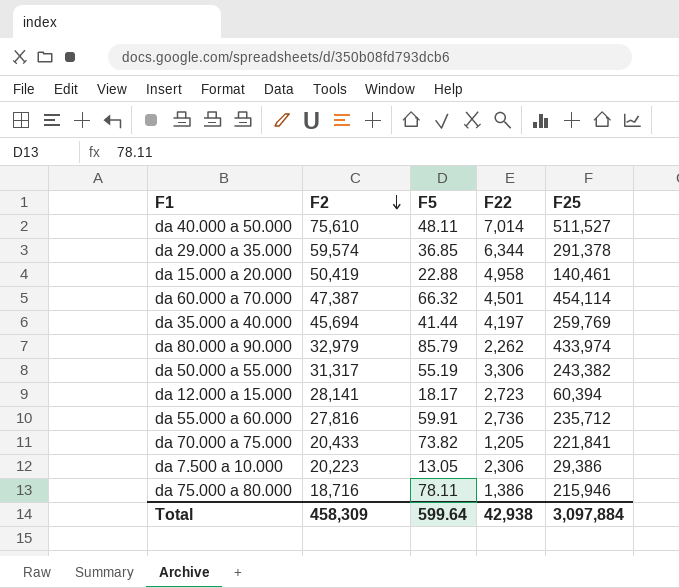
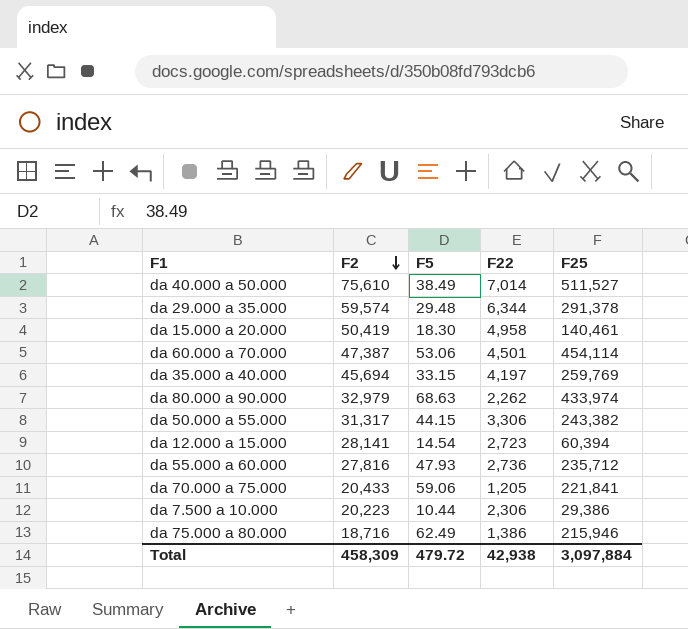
da 40.000 a 50.000 | F5: 48.11 -> 38.49
da 29.000 a 35.000 | F5: 36.85 -> 29.48
da 15.000 a 20.000 | F5: 22.88 -> 18.30
da 60.000 a 70.000 | F5: 66.32 -> 53.06
da 35.000 a 40.000 | F5: 41.44 -> 33.15
da 80.000 a 90.000 | F5: 85.79 -> 68.63
da 50.000 a 55.000 | F5: 55.19 -> 44.15
da 12.000 a 15.000 | F5: 18.17 -> 14.54
da 55.000 a 60.000 | F5: 59.91 -> 47.93
da 70.000 a 75.000 | F5: 73.82 -> 59.06
da 7.500 a 10.000 | F5: 13.05 -> 10.44
da 75.000 a 80.000 | F5: 78.11 -> 62.49
Total | F5: 599.64 -> 479.72

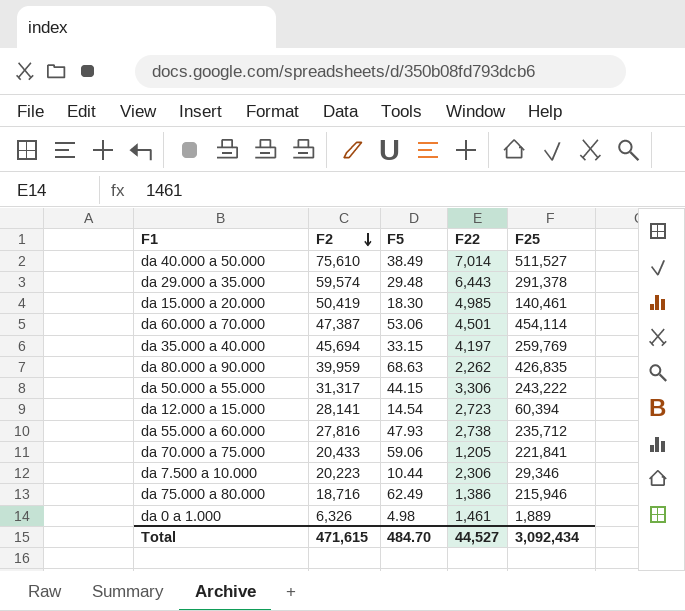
da 29.000 a 35.000 | F22: 6,344 -> 6,443
da 15.000 a 20.000 | F22: 4,958 -> 4,985
da 80.000 a 90.000 | F2: 32,979 -> 39,959
da 80.000 a 90.000 | F25: 433,974 -> 426,835
da 50.000 a 55.000 | F25: 243,382 -> 243,222
da 55.000 a 60.000 | F22: 2,736 -> 2,738
da 7.500 a 10.000 | F25: 29,386 -> 29,346
row da 0 a 1.000: none -> 6,326 | 4.98 | 1,461 | 1,889
Total | F2: 458,309 -> 471,615
Total | F5: 479.72 -> 484.70
Total | F22: 42,938 -> 44,527
Total | F25: 3,097,884 -> 3,092,434

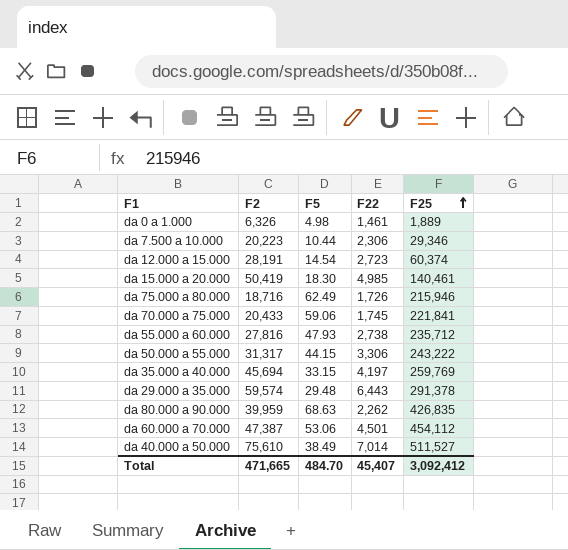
row order: F2 descending -> F25 ascending
da 12.000 a 15.000 | F2: 28,141 -> 28,191
da 12.000 a 15.000 | F25: 60,394 -> 60,374
da 75.000 a 80.000 | F22: 1,386 -> 1,726
da 70.000 a 75.000 | F22: 1,205 -> 1,745
da 60.000 a 70.000 | F25: 454,114 -> 454,112
Total | F2: 471,615 -> 471,665
Total | F22: 44,527 -> 45,407
Total | F25: 3,092,434 -> 3,092,412

